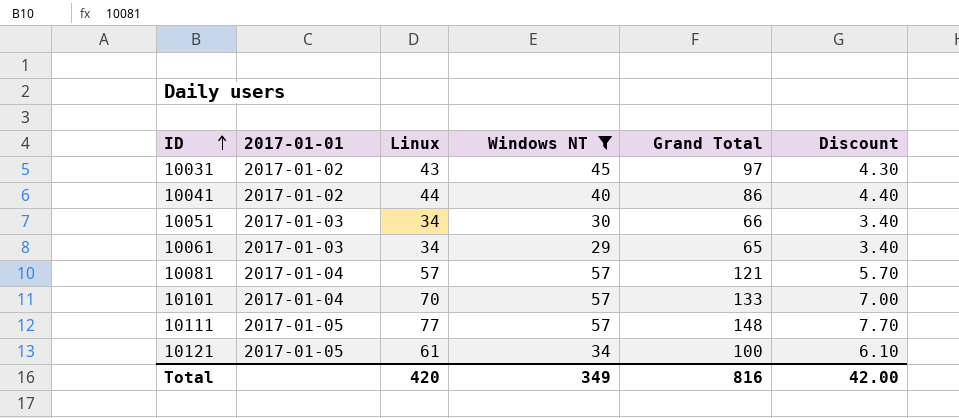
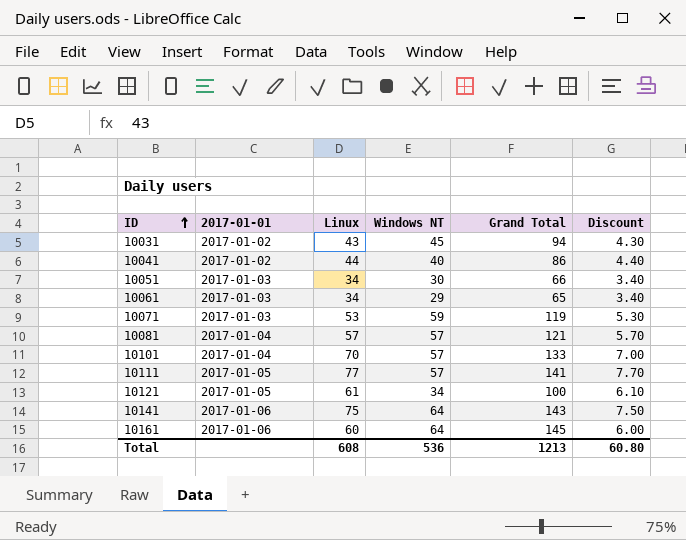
filter: Windows NT <= 57 -> none
10031 | Grand Total: 97 -> 94
10111 | Grand Total: 148 -> 141
Total | Linux: 420 -> 608
Total | Windows NT: 349 -> 536
Total | Grand Total: 816 -> 1213
Total | Discount: 42.00 -> 60.80

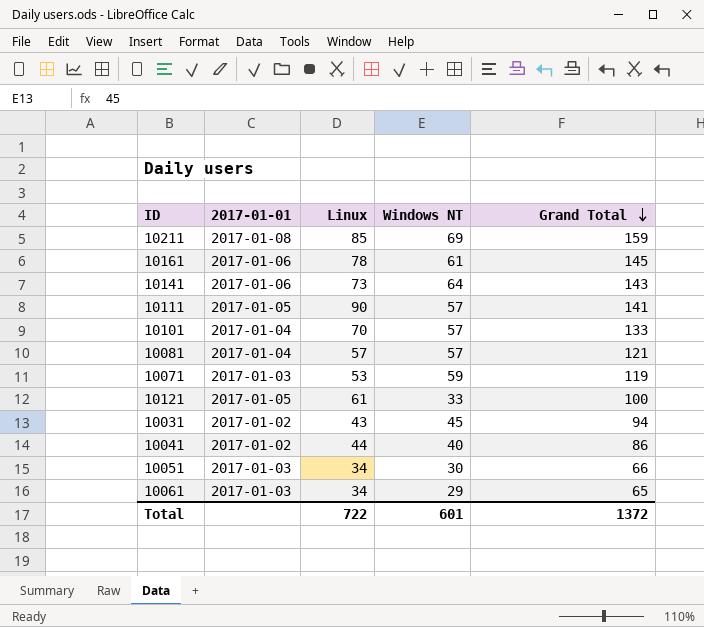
row order: ID ascending -> Grand Total descending
column Discount | formula: [Linux] * 0.1 -> none
row 10211: none -> 2017-01-08 | 85 | 69 | 159
10161 | Linux: 60 -> 78
10161 | Windows NT: 64 -> 61
10141 | Linux: 75 -> 73
10111 | Linux: 77 -> 90
10121 | Windows NT: 34 -> 33
Total | Linux: 608 -> 722
Total | Windows NT: 536 -> 601
Total | Grand Total: 1213 -> 1372

